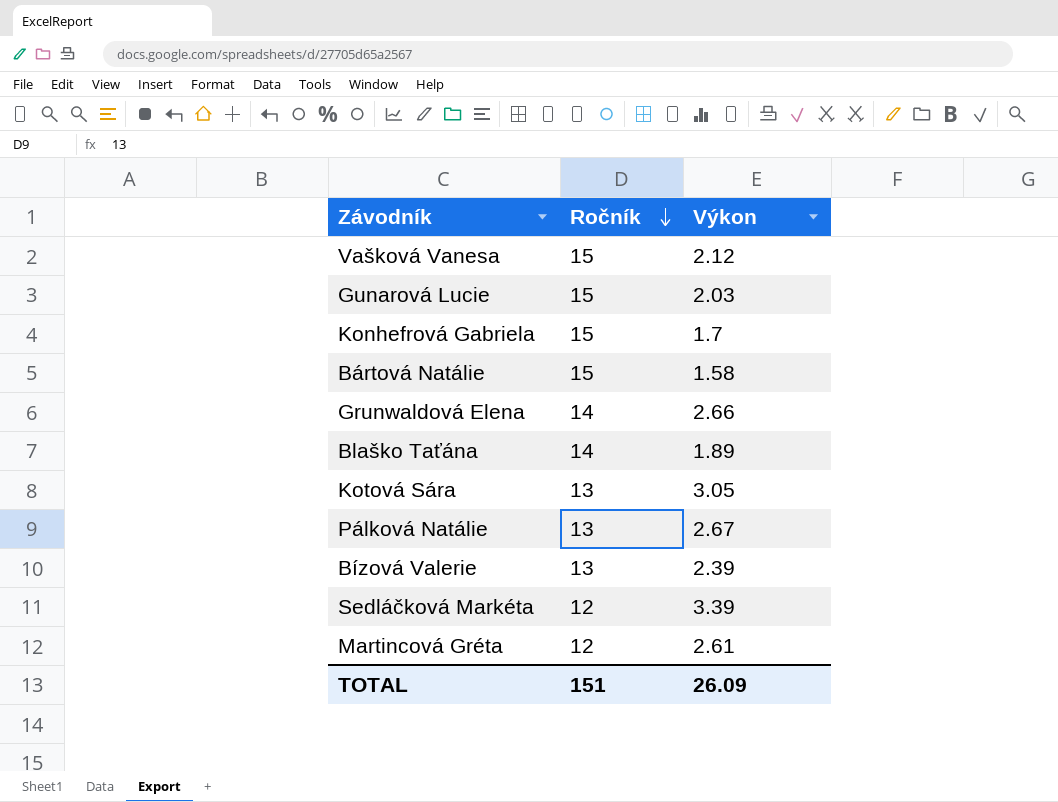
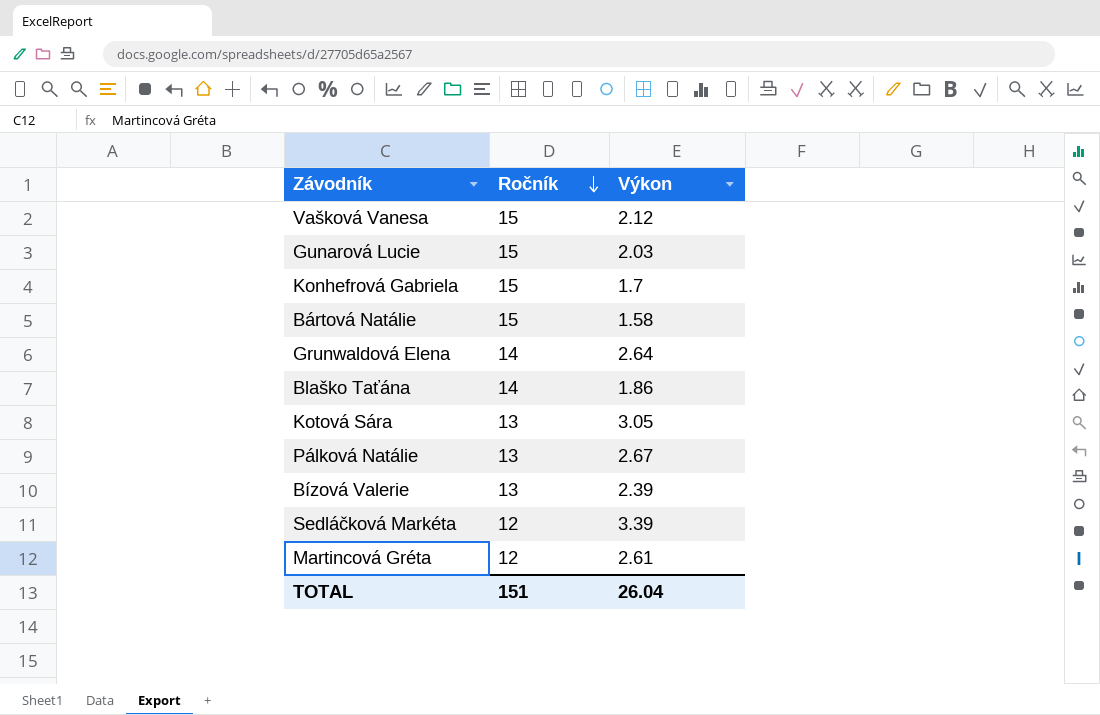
Grunwaldová Elena | Výkon: 2.66 -> 2.64
Blaško Taťána | Výkon: 1.89 -> 1.86
TOTAL | Výkon: 26.09 -> 26.04

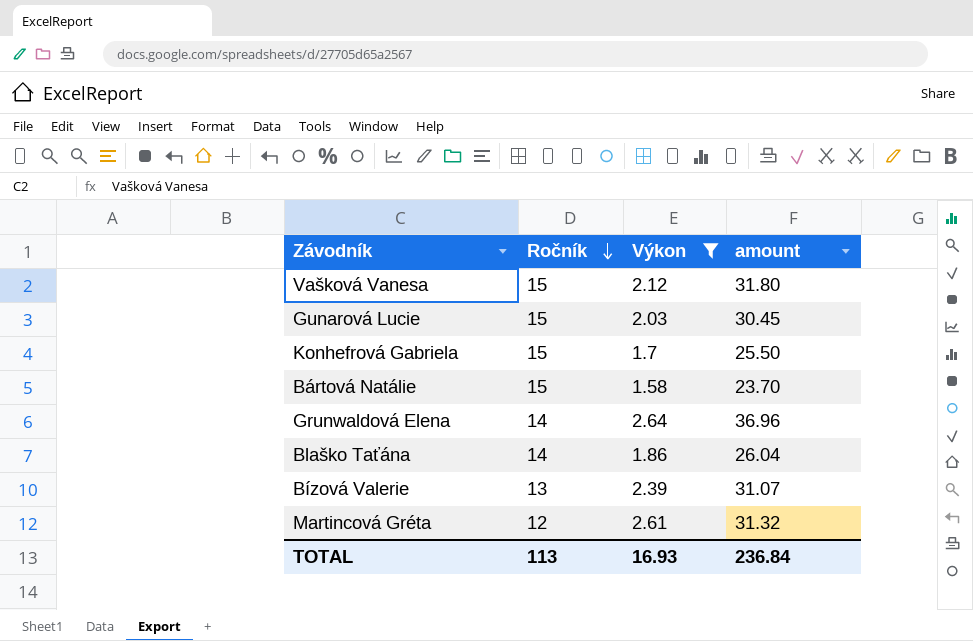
filter: none -> Výkon <= 2.64
column amount | formula: none -> [Ročník] * [Výkon]
TOTAL | Ročník: 151 -> 113
TOTAL | Výkon: 26.04 -> 16.93

